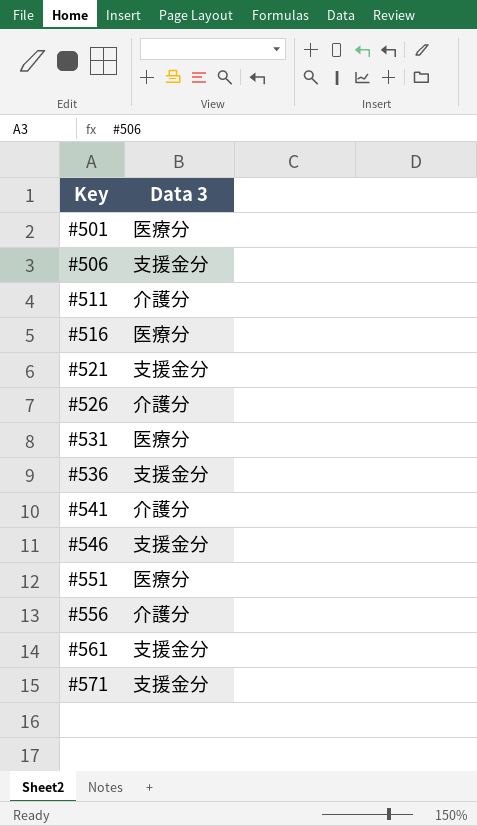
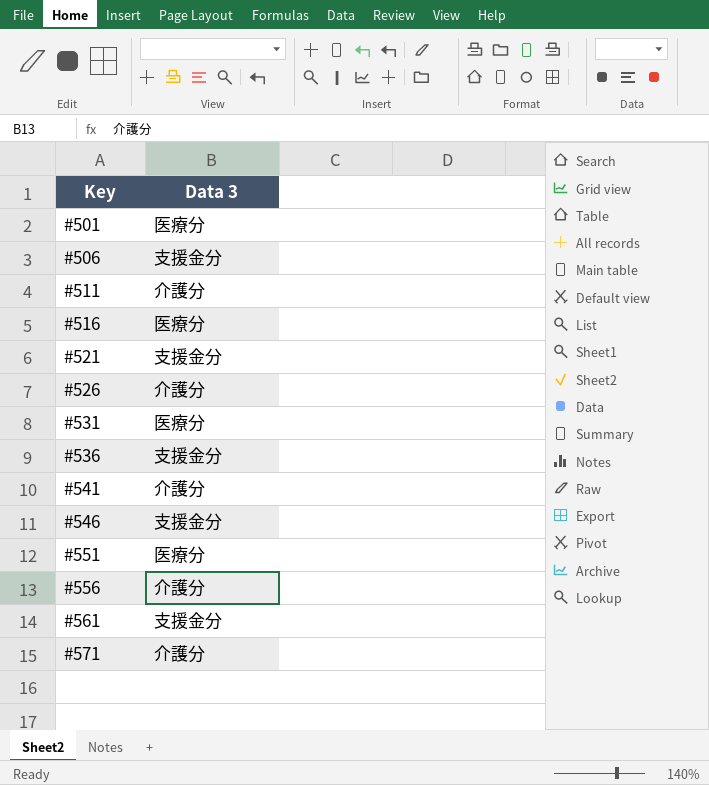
#571 | Data 3: 支援金分 -> 介護分

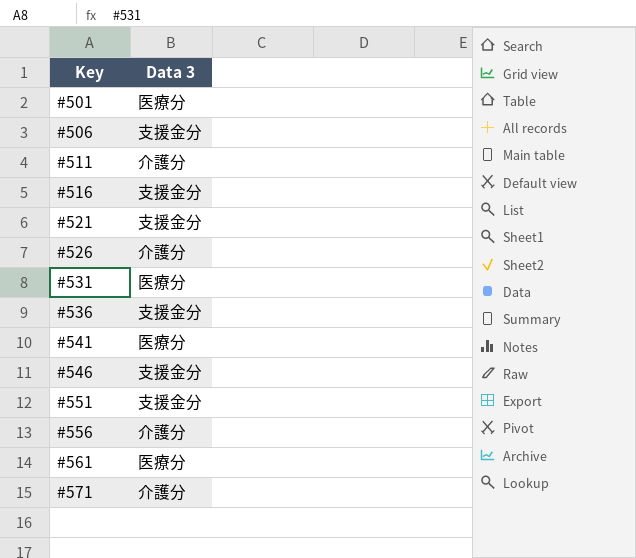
#516 | Data 3: 医療分 -> 支援金分
#541 | Data 3: 介護分 -> 医療分
#551 | Data 3: 医療分 -> 支援金分
#561 | Data 3: 支援金分 -> 医療分

